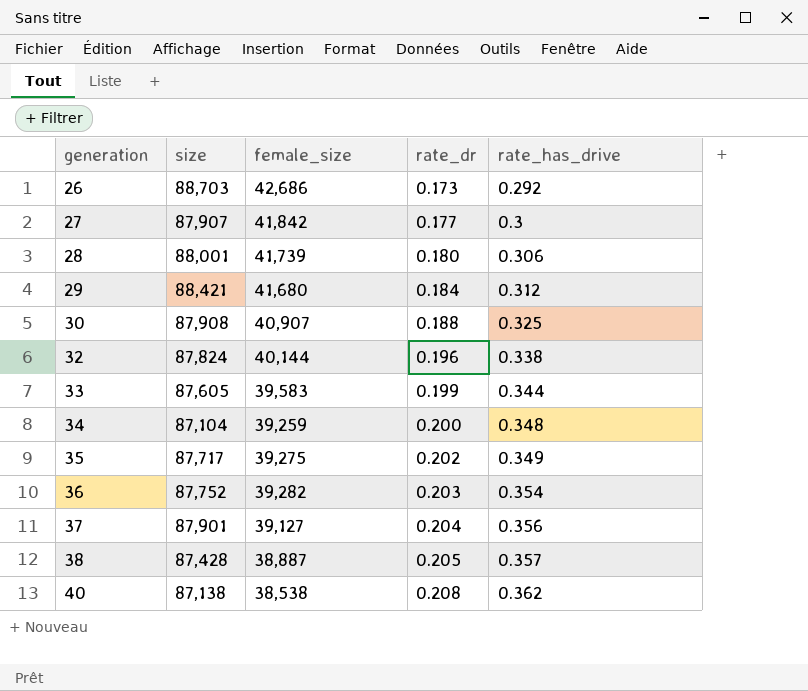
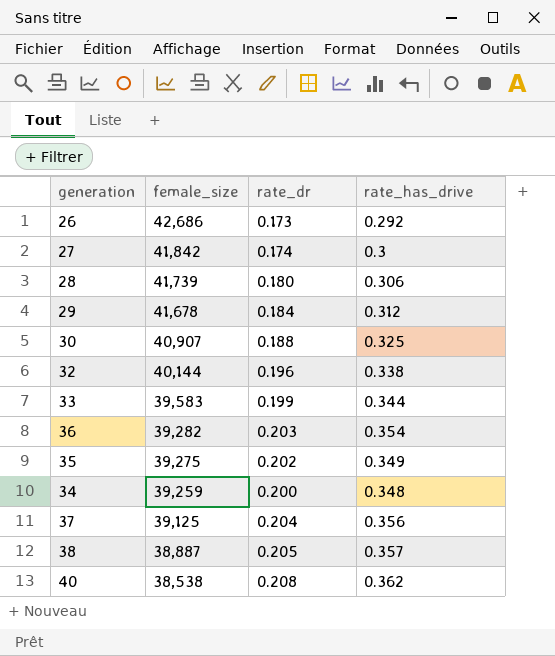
row order: generation ascending -> female_size descending
column size | position: 2 -> none
27 | rate_dr: 0.177 -> 0.174
29 | female_size: 41,680 -> 41,678
37 | female_size: 39,127 -> 39,125

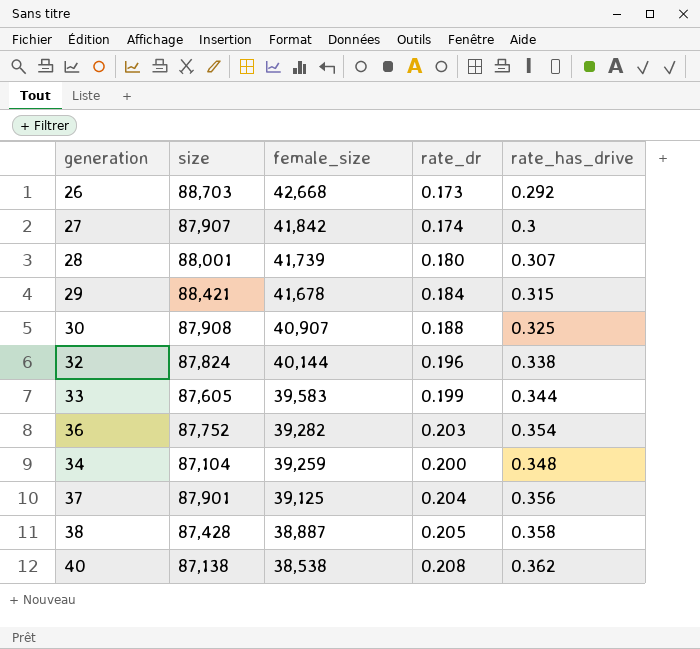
column size | position: none -> 2
row 35: 39,275 | 0.202 | 0.349 -> none
26 | female_size: 42,686 -> 42,668
28 | rate_has_drive: 0.306 -> 0.307
29 | rate_has_drive: 0.312 -> 0.315
38 | rate_has_drive: 0.357 -> 0.358

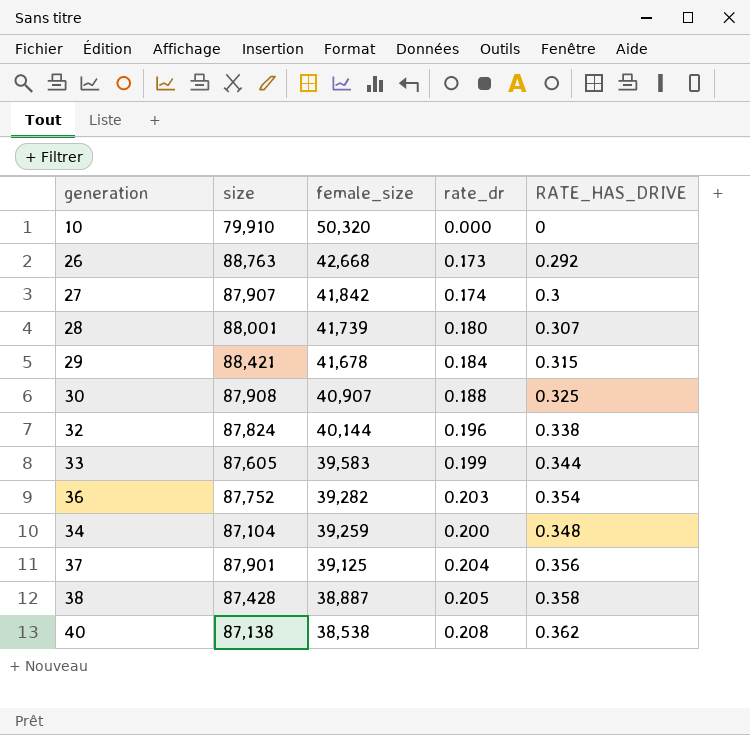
column name: rate_has_drive -> RATE_HAS_DRIVE
row 10: none -> 79,910 | 50,320 | 0.000 | 0
26 | size: 88,703 -> 88,763

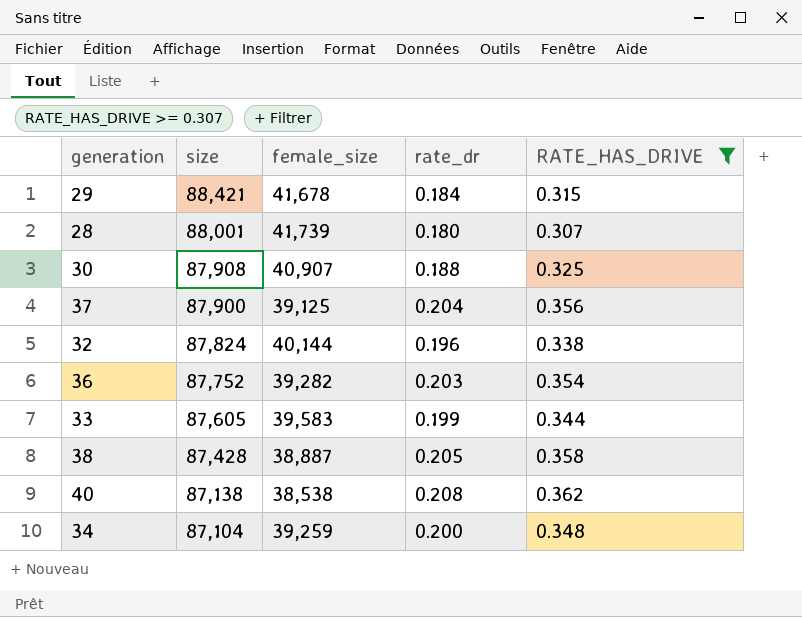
filter: none -> RATE_HAS_DRIVE >= 0.307
row order: female_size descending -> size descending
37 | size: 87,901 -> 87,900

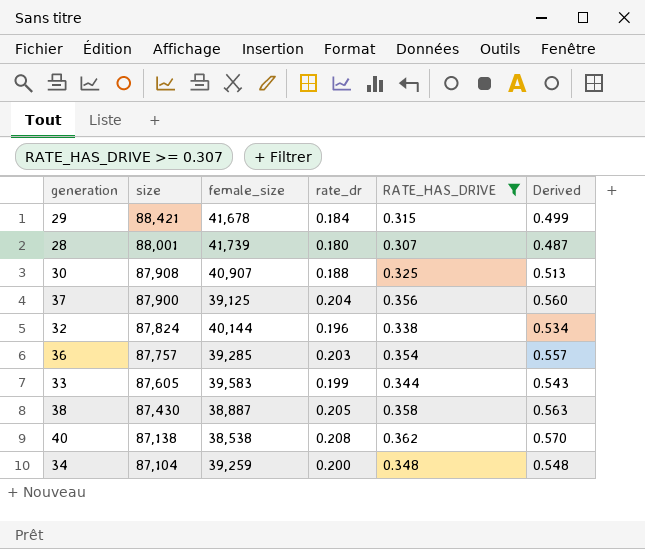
column Derived | formula: none -> [rate_dr] + [RATE_HAS_DRIVE]
36 | size: 87,752 -> 87,757
36 | female_size: 39,282 -> 39,285
38 | size: 87,428 -> 87,430

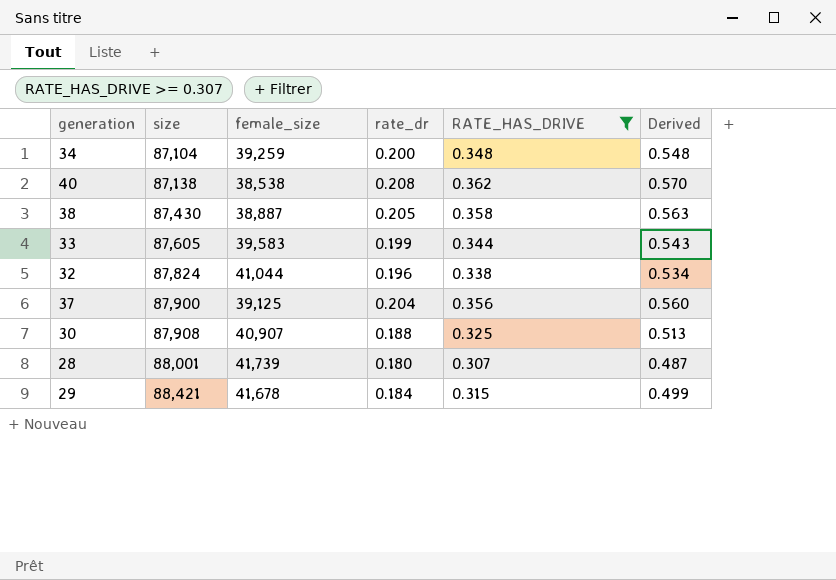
row order: size descending -> size ascending
row 36: 87,757 | 39,285 | 0.203 | 0.354 | 0.557 -> none
32 | female_size: 40,144 -> 41,044

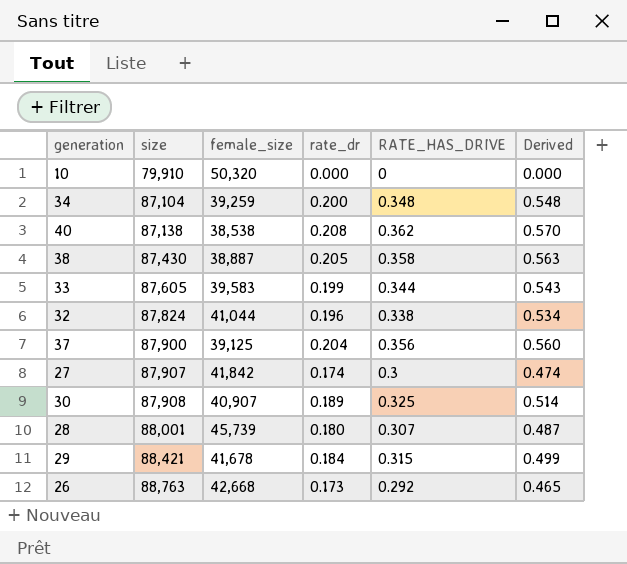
filter: RATE_HAS_DRIVE >= 0.307 -> none
30 | rate_dr: 0.188 -> 0.189
30 | Derived: 0.513 -> 0.514
28 | female_size: 41,739 -> 45,739

